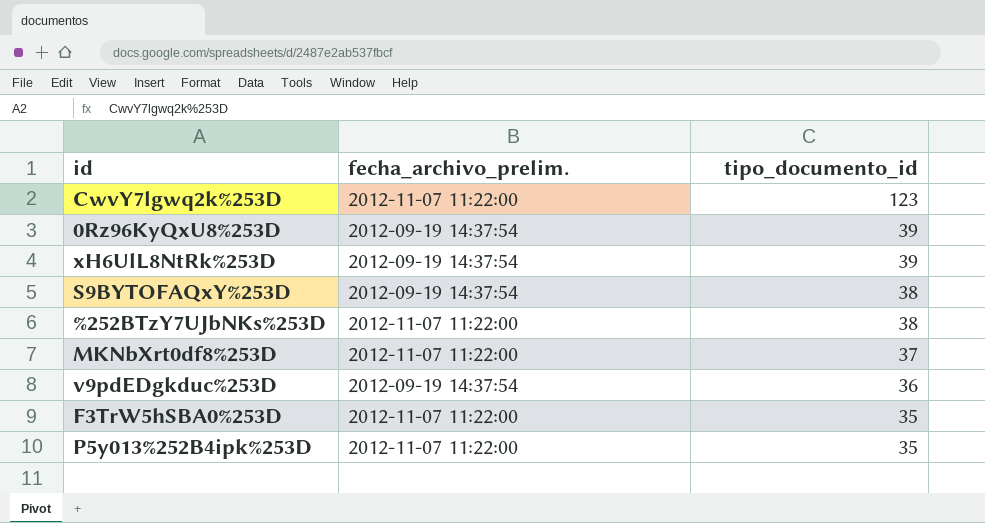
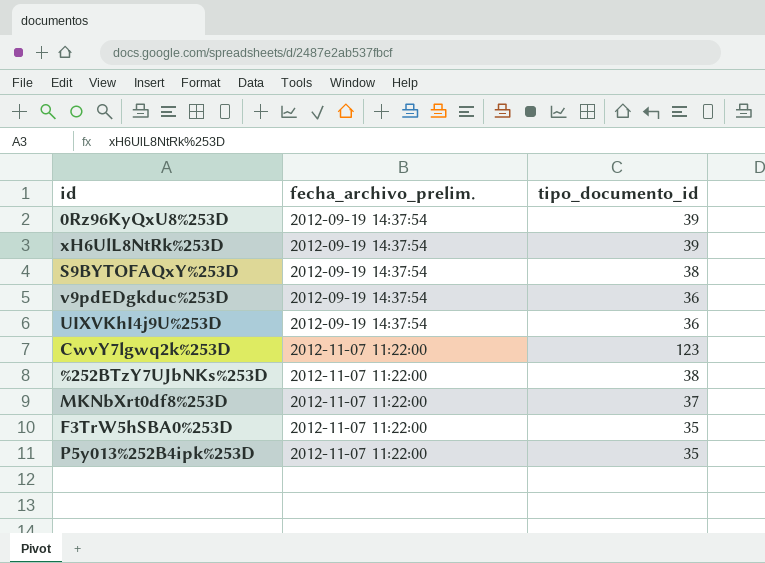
row order: tipo_documento_id descending -> fecha_archivo_prelim. ascending
row UIXVKhI4j9U%253D: none -> 2012-09-19 14:37:54 | 36

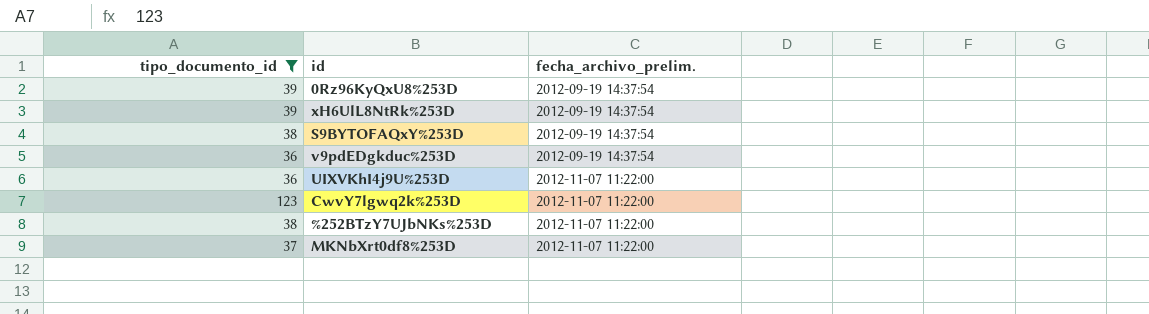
filter: none -> tipo_documento_id != 35
column tipo_documento_id | position: 3 -> 1
UIXVKhI4j9U%253D | fecha_archivo_prelim.: 2012-09-19 14:37:54 -> 2012-11-07 11:22:00

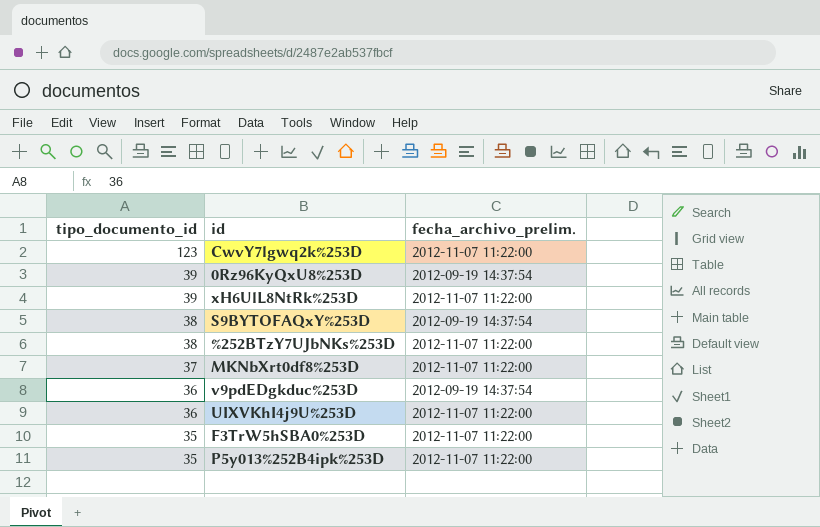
filter: tipo_documento_id != 35 -> none
row order: fecha_archivo_prelim. ascending -> tipo_documento_id descending
xH6UlL8NtRk%253D | fecha_archivo_prelim.: 2012-09-19 14:37:54 -> 2012-11-07 11:22:00

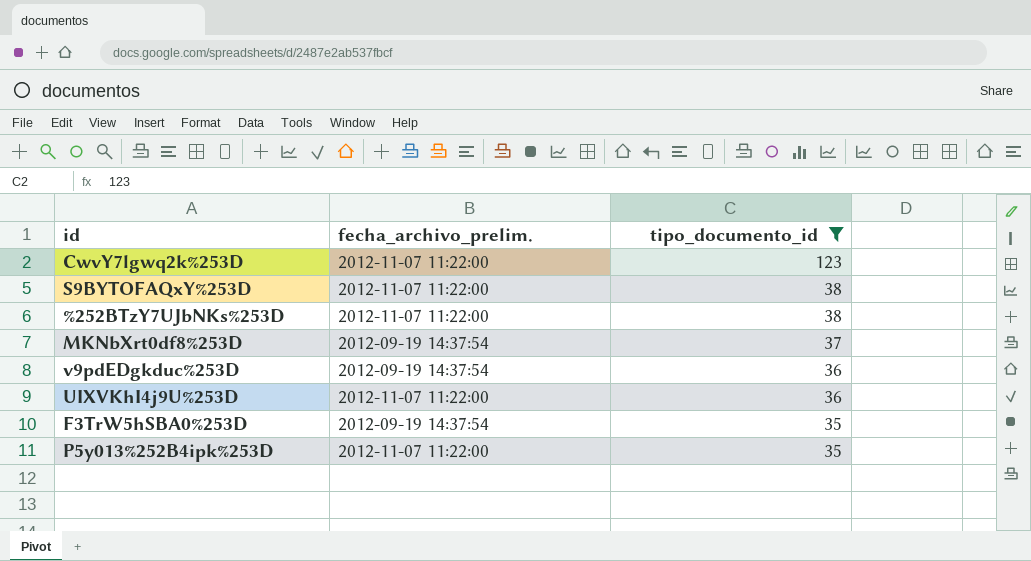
filter: none -> tipo_documento_id != 39
column tipo_documento_id | position: 1 -> 3
S9BYTOFAQxY%253D | fecha_archivo_prelim.: 2012-09-19 14:37:54 -> 2012-11-07 11:22:00
MKNbXrt0df8%253D | fecha_archivo_prelim.: 2012-11-07 11:22:00 -> 2012-09-19 14:37:54
F3TrW5hSBA0%253D | fecha_archivo_prelim.: 2012-11-07 11:22:00 -> 2012-09-19 14:37:54

